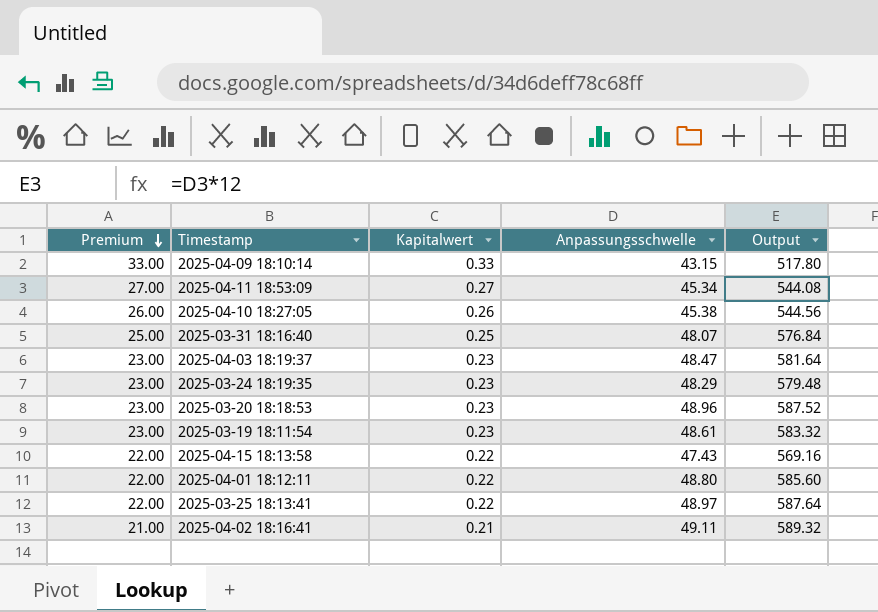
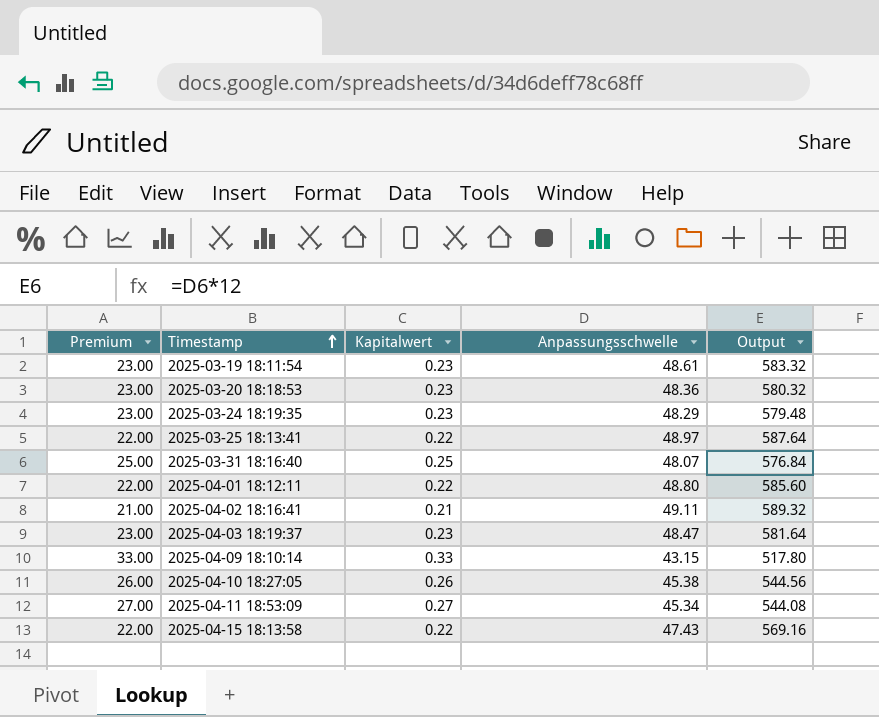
row order: Premium descending -> Timestamp ascending
2025-03-20 18:18:53 | Anpassungsschwelle: 48.96 -> 48.36
2025-03-20 18:18:53 | Output: 587.52 -> 580.32

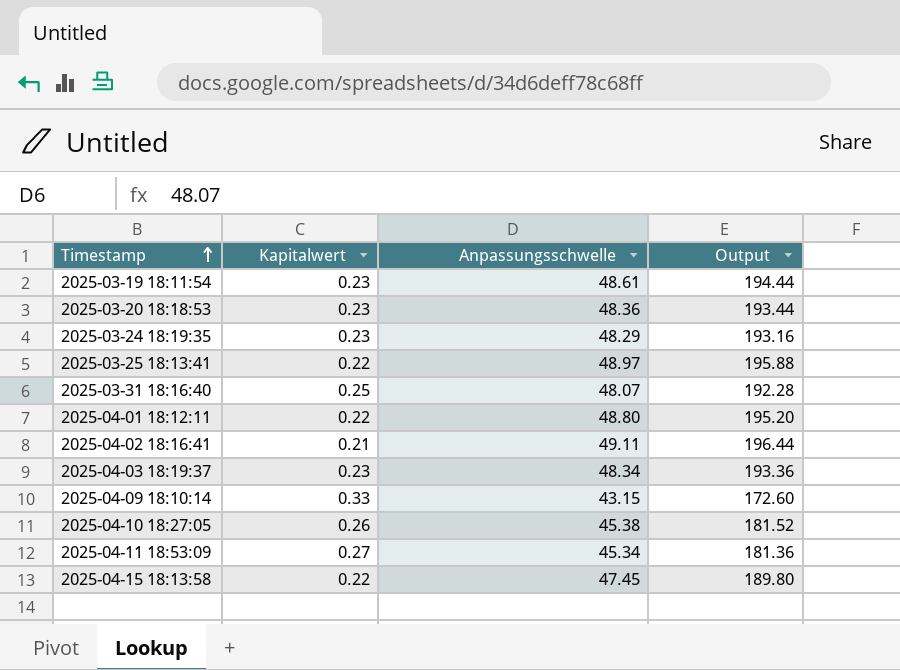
column Premium | formula: [Kapitalwert] * 100 -> none
column Output | formula: [Anpassungsschwelle] * 12 -> [Anpassungsschwelle] * 4
2025-04-03 18:19:37 | Anpassungsschwelle: 48.47 -> 48.34
2025-04-15 18:13:58 | Anpassungsschwelle: 47.43 -> 47.45

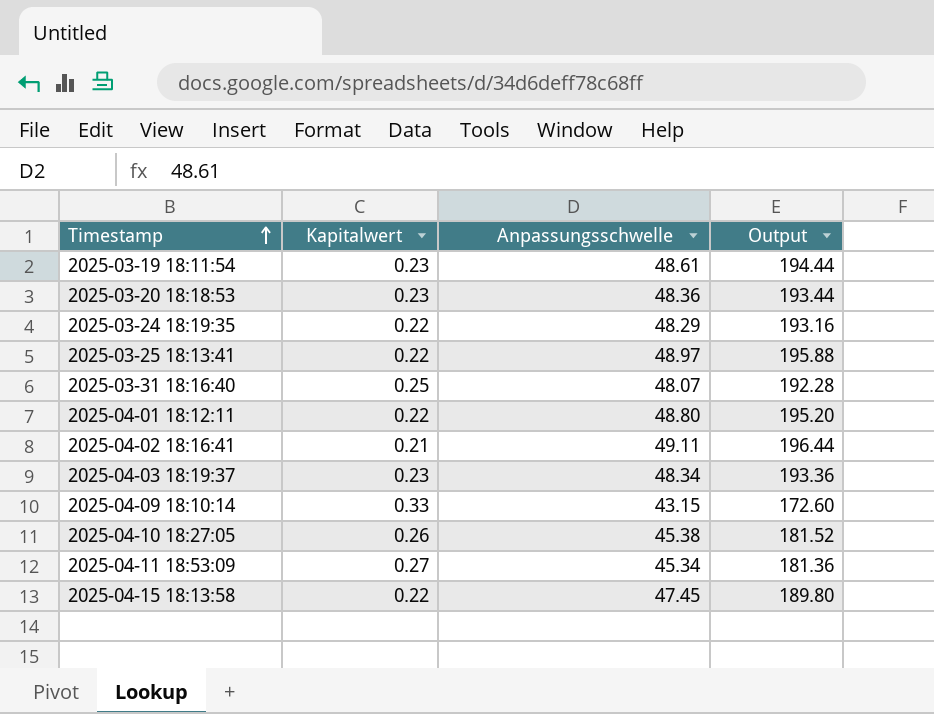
2025-03-24 18:19:35 | Kapitalwert: 0.23 -> 0.22

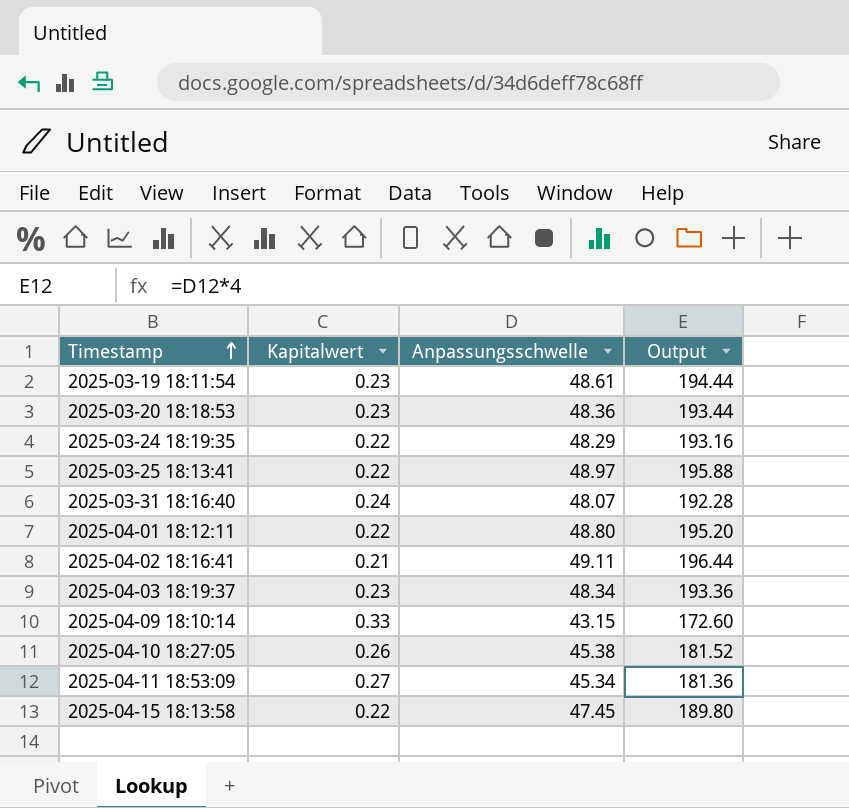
2025-03-31 18:16:40 | Kapitalwert: 0.25 -> 0.24

